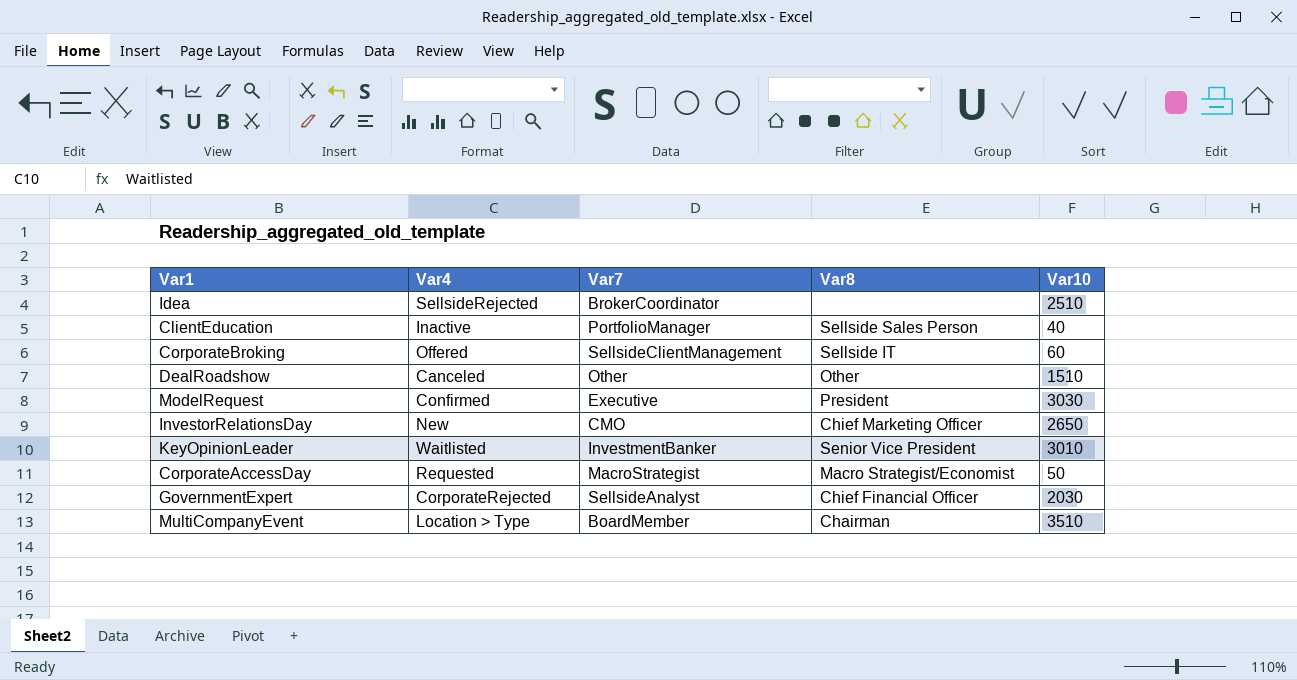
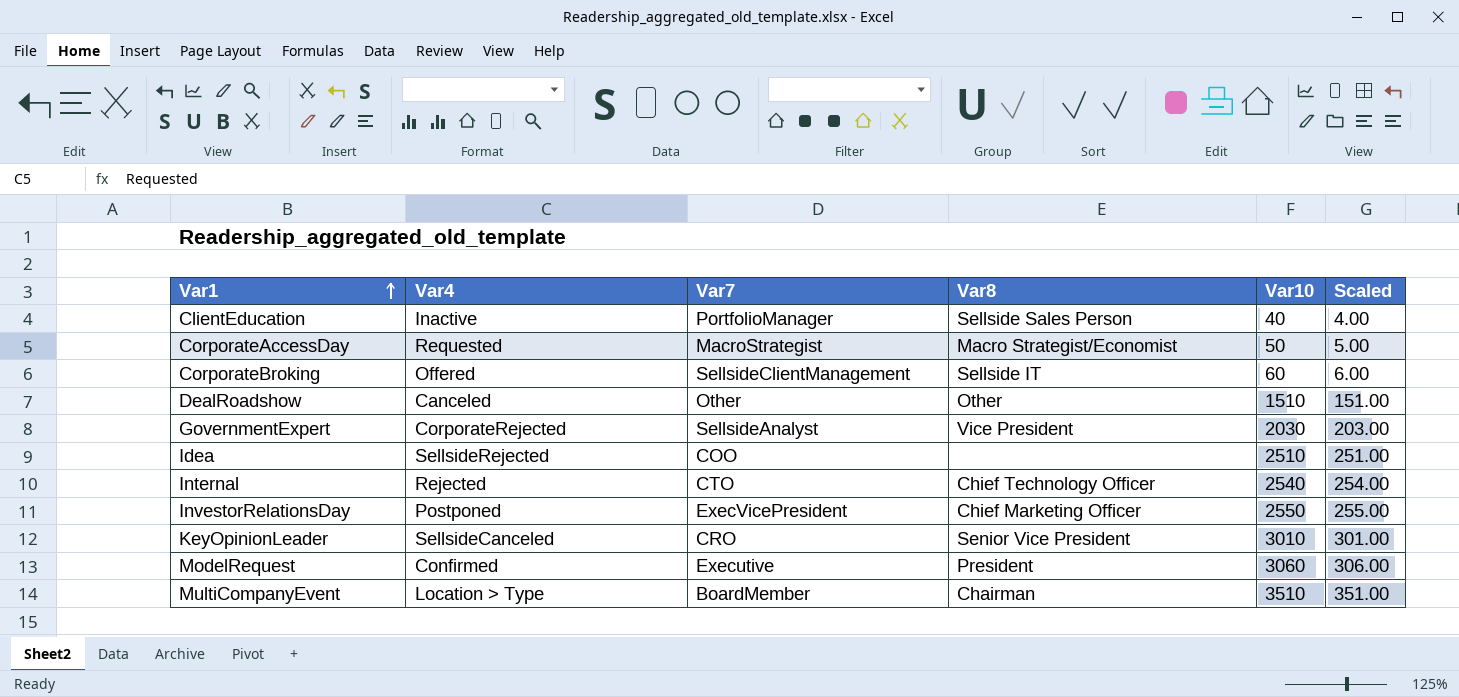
row order: none -> Var1 ascending
column Scaled | formula: none -> [Var10] * 0.1
GovernmentExpert | Var8: Chief Financial Officer -> Vice President
Idea | Var7: BrokerCoordinator -> COO
row Internal: none -> Rejected | CTO | Chief Technology Officer | 2540 | 254.00
InvestorRelationsDay | Var4: New -> Postponed
InvestorRelationsDay | Var7: CMO -> ExecVicePresident
InvestorRelationsDay | Var10: 2650 -> 2550
KeyOpinionLeader | Var4: Waitlisted -> SellsideCanceled
KeyOpinionLeader | Var7: InvestmentBanker -> CRO
ModelRequest | Var10: 3030 -> 3060

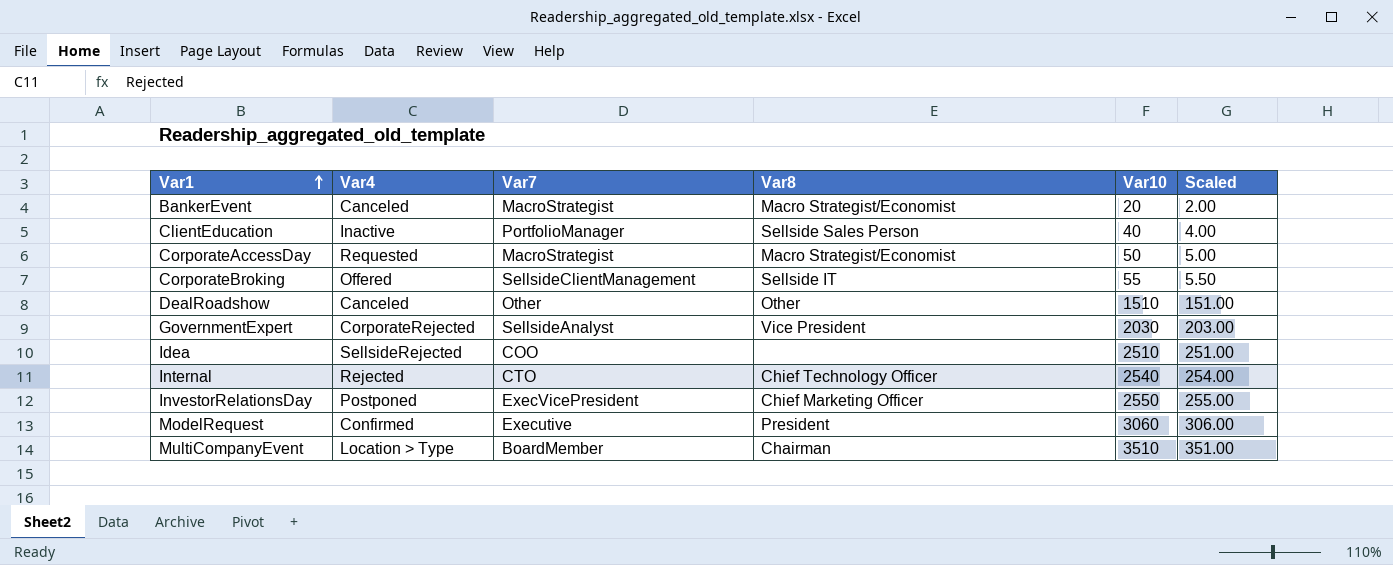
row KeyOpinionLeader: SellsideCanceled | CRO | Senior Vice President | 3010 | 301.00 -> none
row BankerEvent: none -> Canceled | MacroStrategist | Macro Strategist/Economist | 20 | 2.00
CorporateBroking | Var10: 60 -> 55
CorporateBroking | Scaled: 6.00 -> 5.50

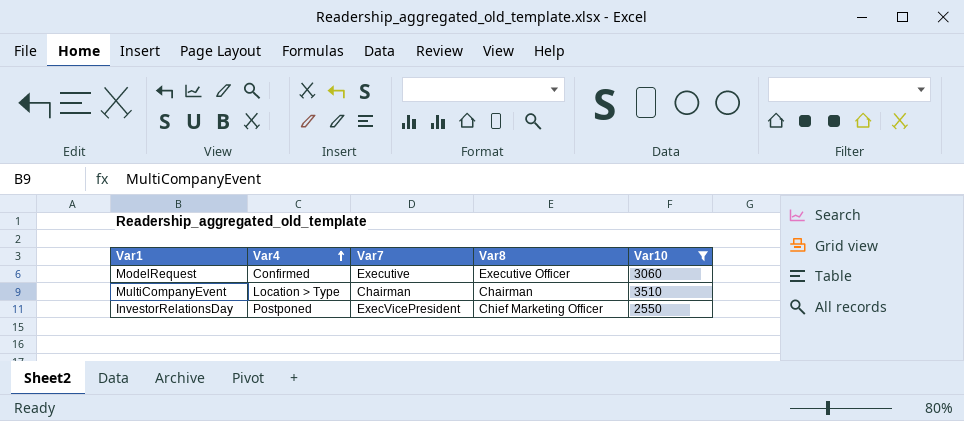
filter: none -> Var10 >= 2550
row order: Var1 ascending -> Var4 ascending
column Scaled | formula: [Var10] * 0.1 -> none
ModelRequest | Var8: President -> Executive Officer
MultiCompanyEvent | Var7: BoardMember -> Chairman

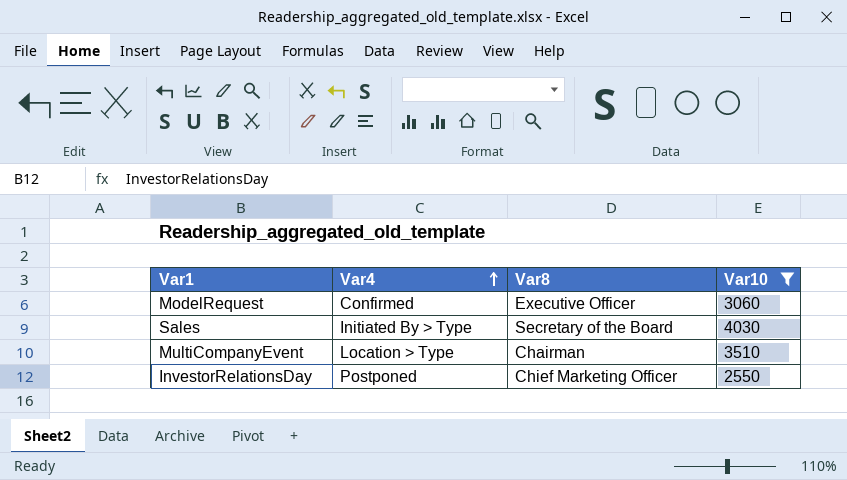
column Var7 | position: 3 -> none
row Sales: none -> Initiated By > Type | Secretary of the Board | 4030

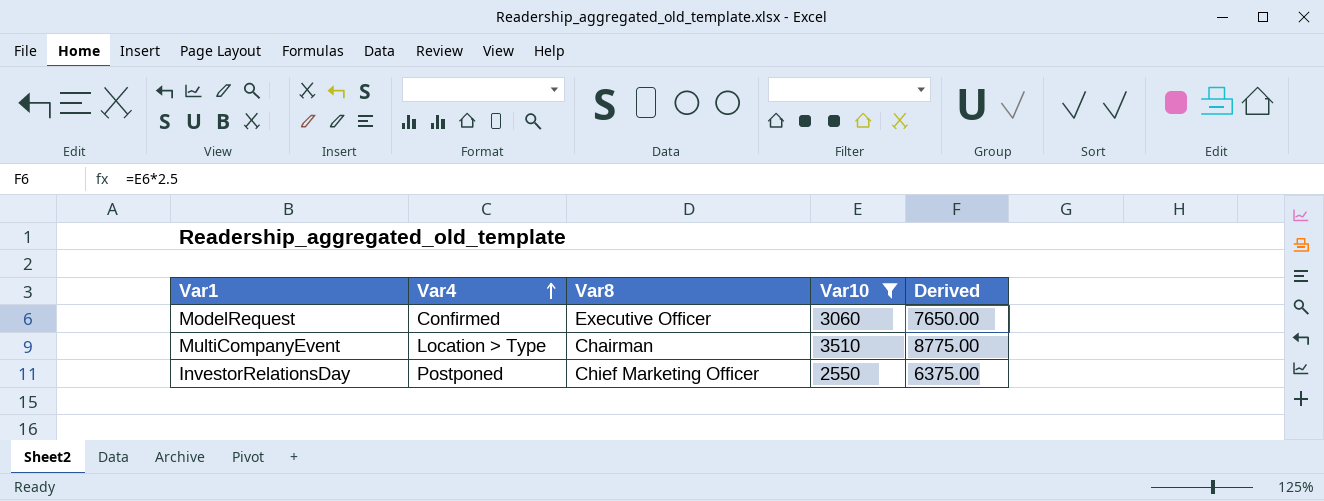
column Derived | formula: none -> [Var10] * 2.5
row Sales: Initiated By > Type | Secretary of the Board | 4030 -> none

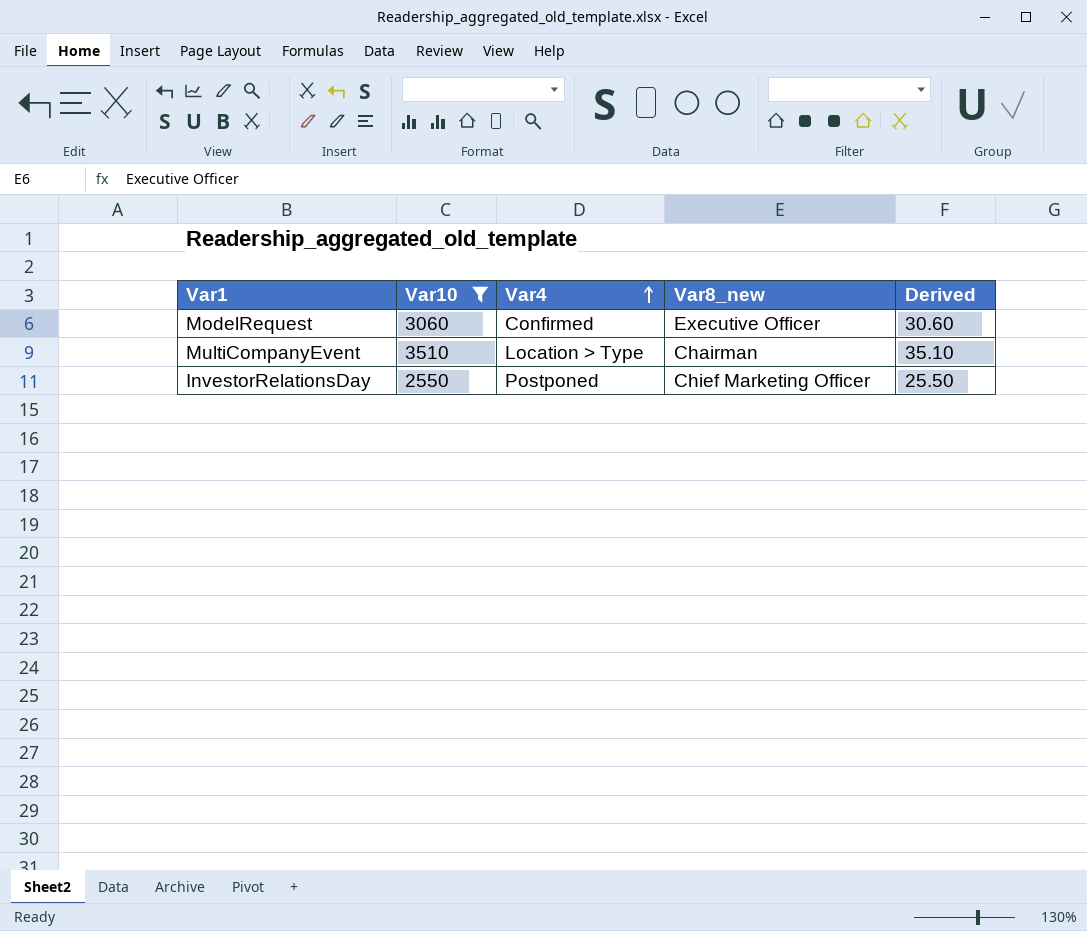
column Var10 | position: 4 -> 2
column name: Var8 -> Var8_new
column Derived | formula: [Var10] * 2.5 -> [Var10] * 0.01

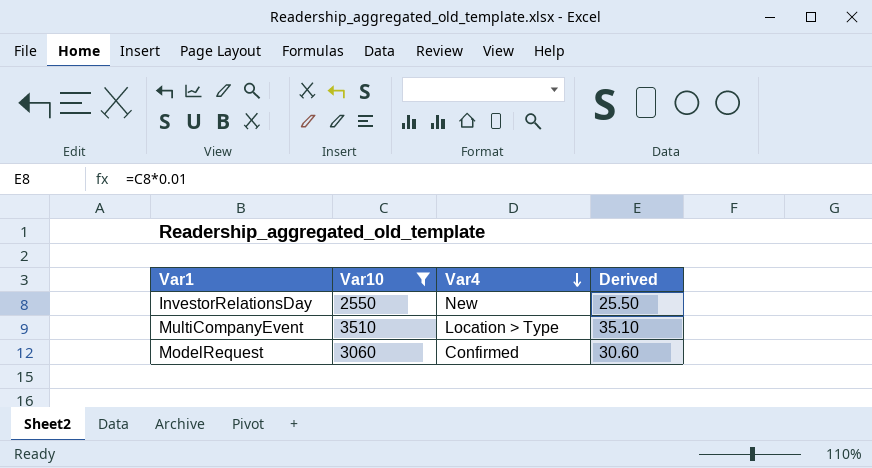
row order: Var4 ascending -> Var4 descending
column Var8_new | position: 4 -> none
InvestorRelationsDay | Var4: Postponed -> New

